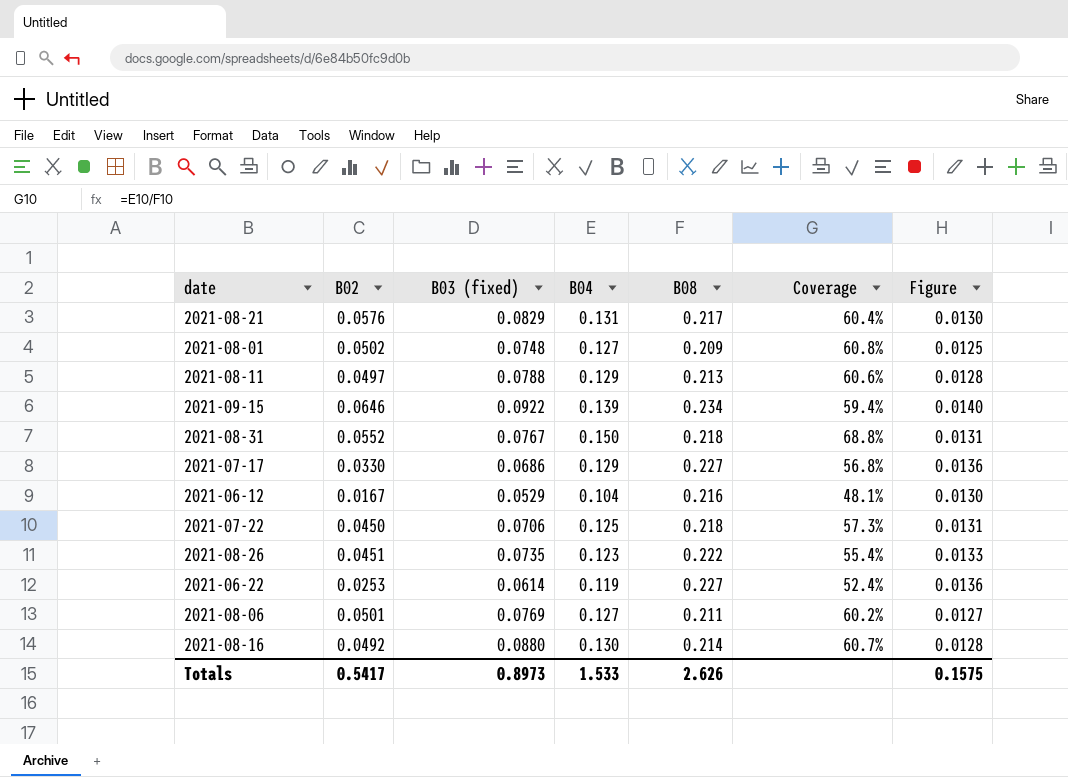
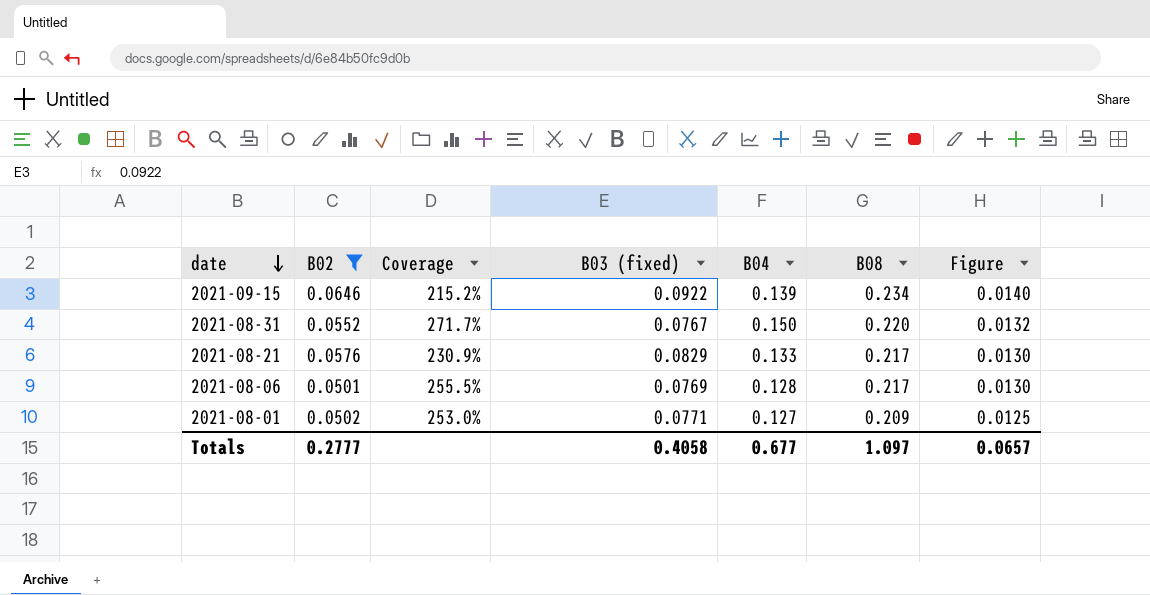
filter: none -> B02 >= 0.0501
row order: none -> date descending
column Coverage | formula: [B04] / [B08] -> [B04] / [B02]
column Coverage | position: 6 -> 3
2021-08-31 | B08: 0.218 -> 0.220
2021-08-31 | Figure: 0.0131 -> 0.0132
2021-08-21 | B04: 0.131 -> 0.133
2021-08-06 | B04: 0.127 -> 0.128
2021-08-06 | B08: 0.211 -> 0.217
2021-08-06 | Figure: 0.0127 -> 0.0130
2021-08-01 | B03 (fixed): 0.0748 -> 0.0771
Totals | B02: 0.5417 -> 0.2777
Totals | B03 (fixed): 0.8973 -> 0.4058
Totals | B04: 1.533 -> 0.677
Totals | B08: 2.626 -> 1.097
Totals | Figure: 0.1575 -> 0.0657

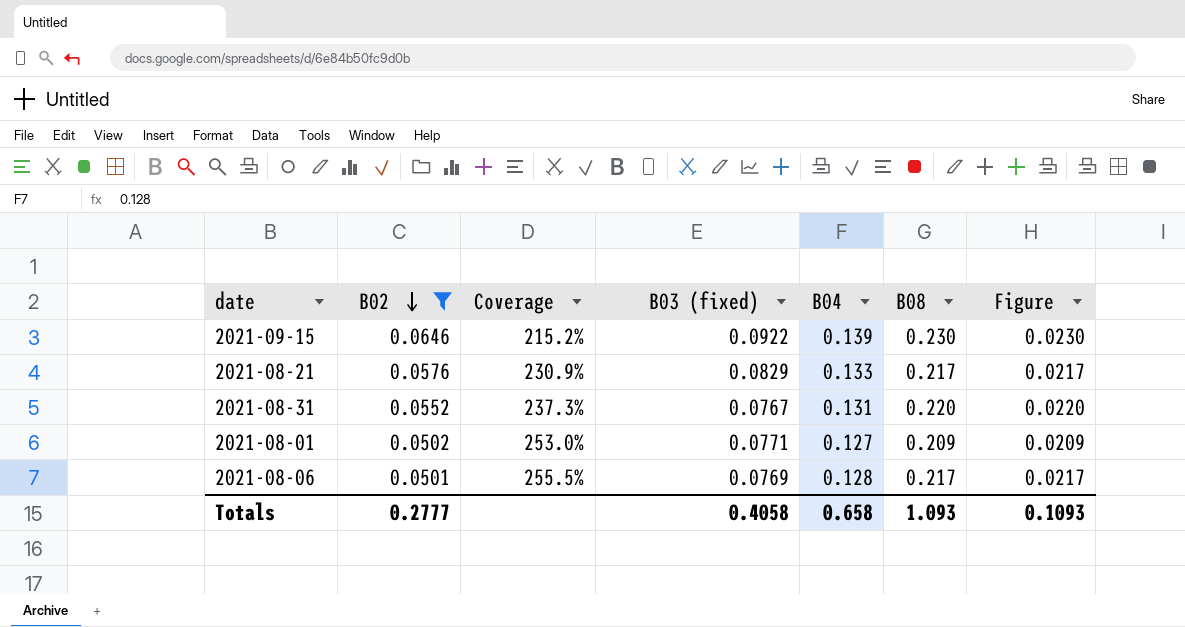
row order: date descending -> B02 descending
column Figure | formula: [B08] * 0.06 -> [B08] * 0.1
2021-09-15 | B08: 0.234 -> 0.230
2021-08-31 | Coverage: 271.7% -> 237.3%
2021-08-31 | B04: 0.150 -> 0.131
Totals | B04: 0.677 -> 0.658
Totals | B08: 1.097 -> 1.093
Totals | Figure: 0.0657 -> 0.1093

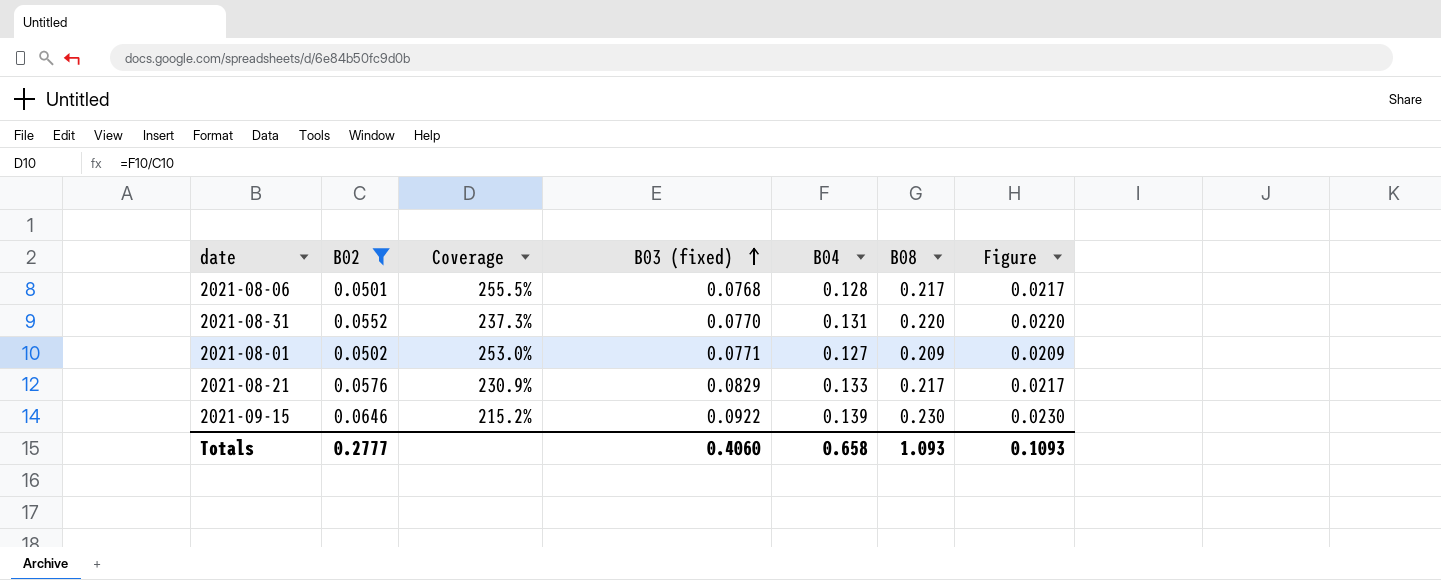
row order: B02 descending -> B03 (fixed) ascending
2021-08-06 | B03 (fixed): 0.0769 -> 0.0768
2021-08-31 | B03 (fixed): 0.0767 -> 0.0770
Totals | B03 (fixed): 0.4058 -> 0.4060

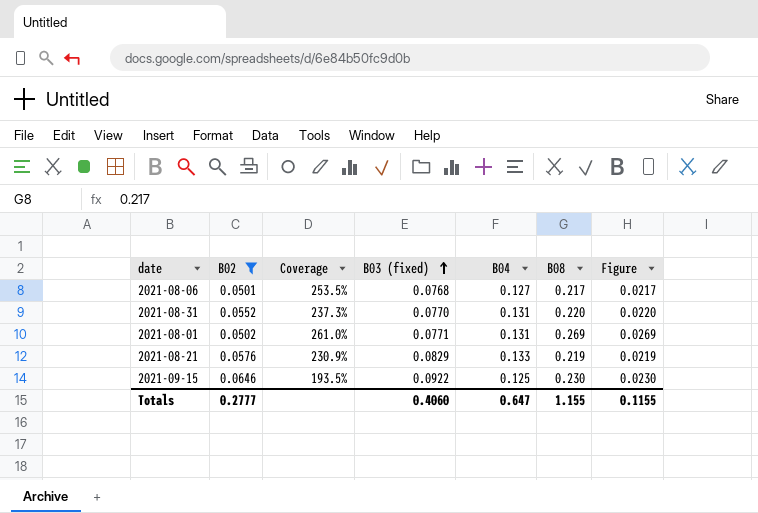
2021-08-06 | Coverage: 255.5% -> 253.5%
2021-08-06 | B04: 0.128 -> 0.127
2021-08-01 | Coverage: 253.0% -> 261.0%
2021-08-01 | B04: 0.127 -> 0.131
2021-08-01 | B08: 0.209 -> 0.269
2021-08-01 | Figure: 0.0209 -> 0.0269
2021-08-21 | B08: 0.217 -> 0.219
2021-08-21 | Figure: 0.0217 -> 0.0219
2021-09-15 | Coverage: 215.2% -> 193.5%
2021-09-15 | B04: 0.139 -> 0.125
Totals | B04: 0.658 -> 0.647
Totals | B08: 1.093 -> 1.155
Totals | Figure: 0.1093 -> 0.1155

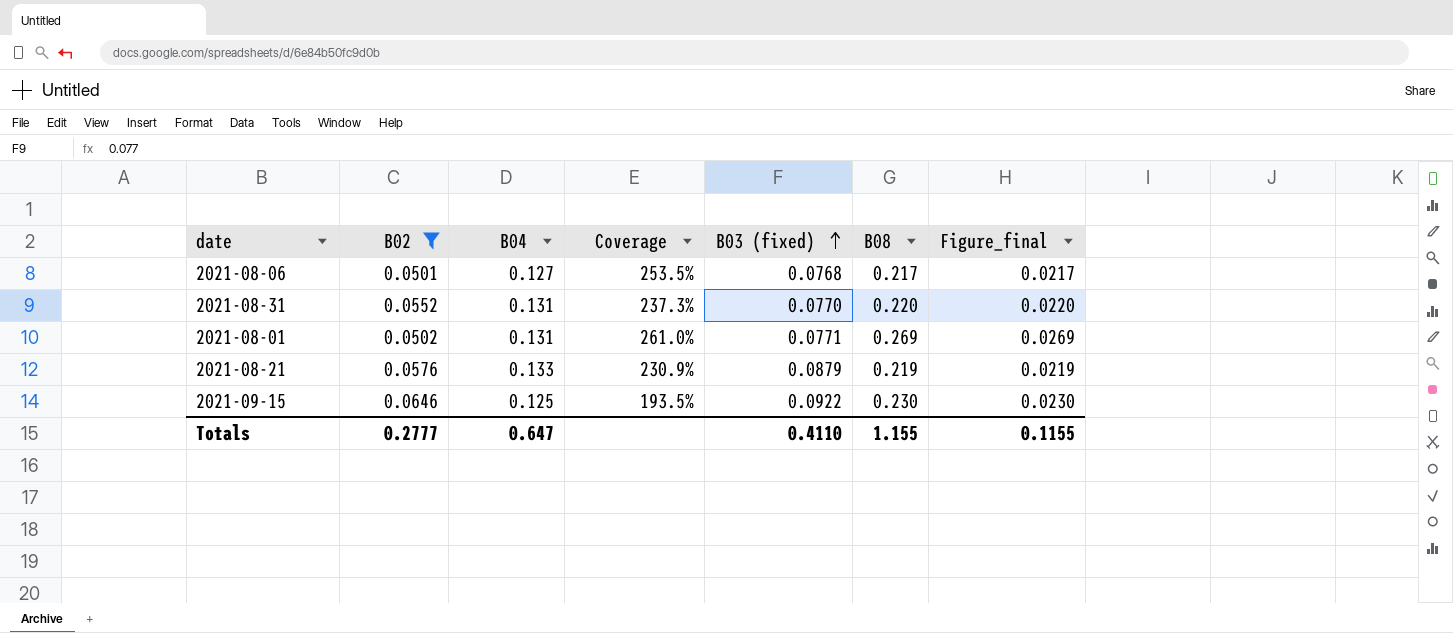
column B04 | position: 5 -> 3
column name: Figure -> Figure_final
2021-08-21 | B03 (fixed): 0.0829 -> 0.0879
Totals | B03 (fixed): 0.4060 -> 0.4110

